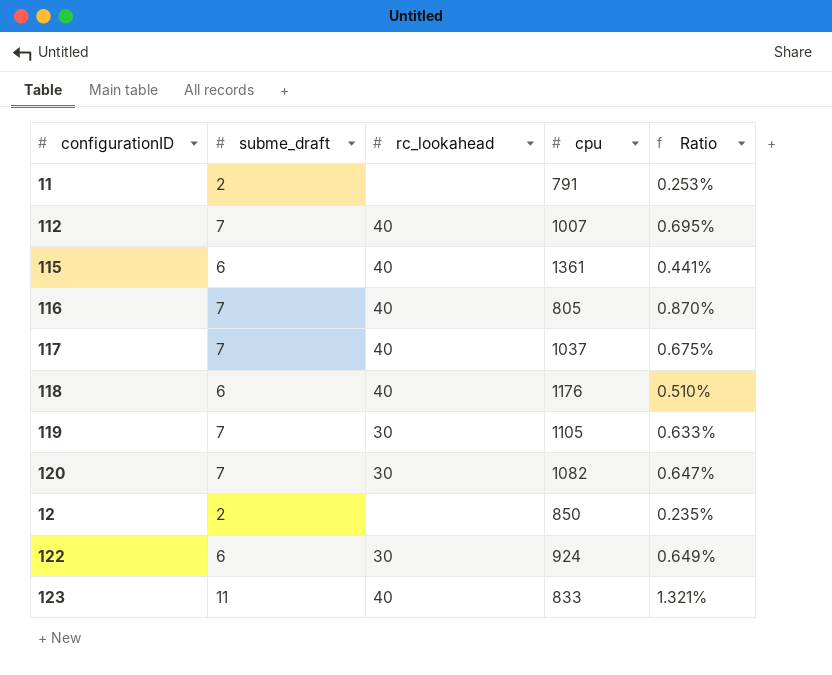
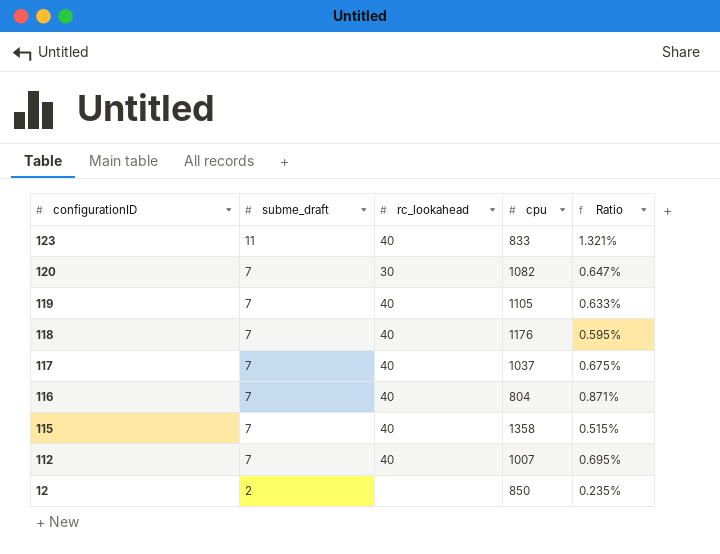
row order: none -> configurationID descending
row 11: 2 | none | 791 | 0.253% -> none
row 122: 6 | 30 | 924 | 0.649% -> none
119 | rc_lookahead: 30 -> 40
118 | subme_draft: 6 -> 7
118 | Ratio: 0.510% -> 0.595%
116 | cpu: 805 -> 804
116 | Ratio: 0.870% -> 0.871%
115 | subme_draft: 6 -> 7
115 | cpu: 1361 -> 1358
115 | Ratio: 0.441% -> 0.515%

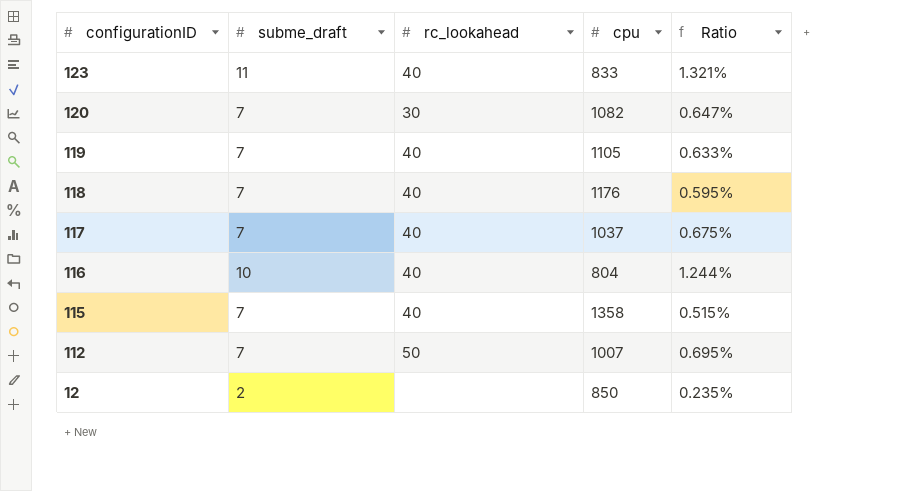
116 | subme_draft: 7 -> 10
116 | Ratio: 0.871% -> 1.244%
112 | rc_lookahead: 40 -> 50

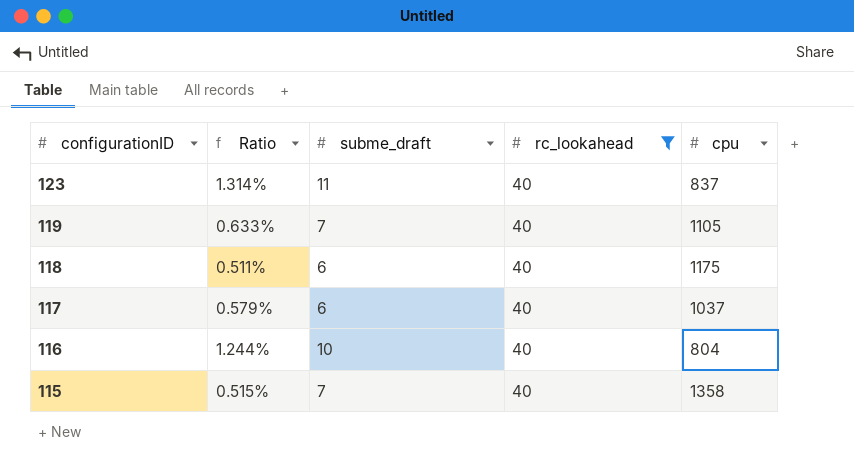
filter: none -> rc_lookahead = 40
column Ratio | position: 5 -> 2
123 | Ratio: 1.321% -> 1.314%
123 | cpu: 833 -> 837
118 | Ratio: 0.595% -> 0.511%
118 | subme_draft: 7 -> 6
118 | cpu: 1176 -> 1175
117 | Ratio: 0.675% -> 0.579%
117 | subme_draft: 7 -> 6

